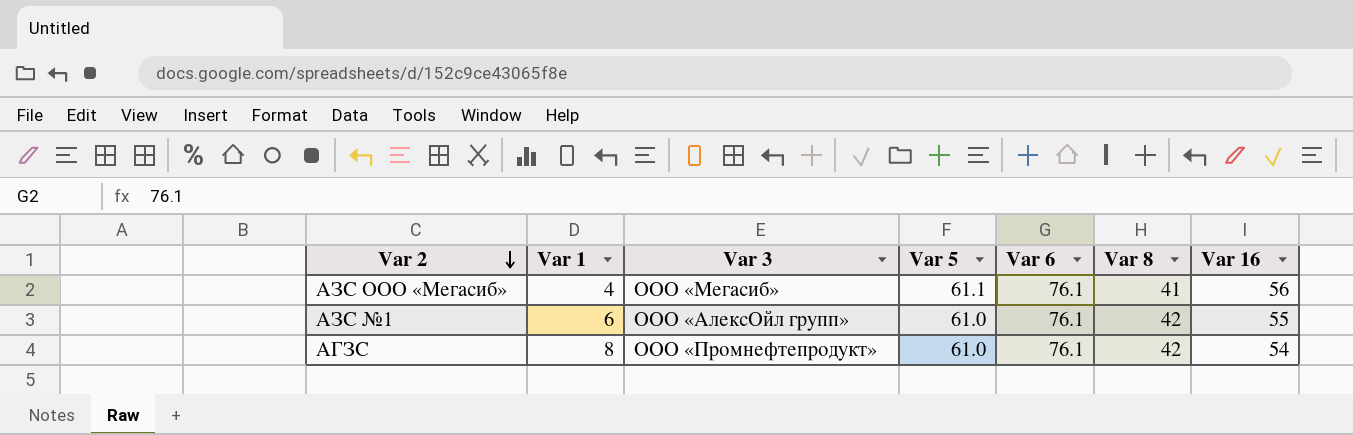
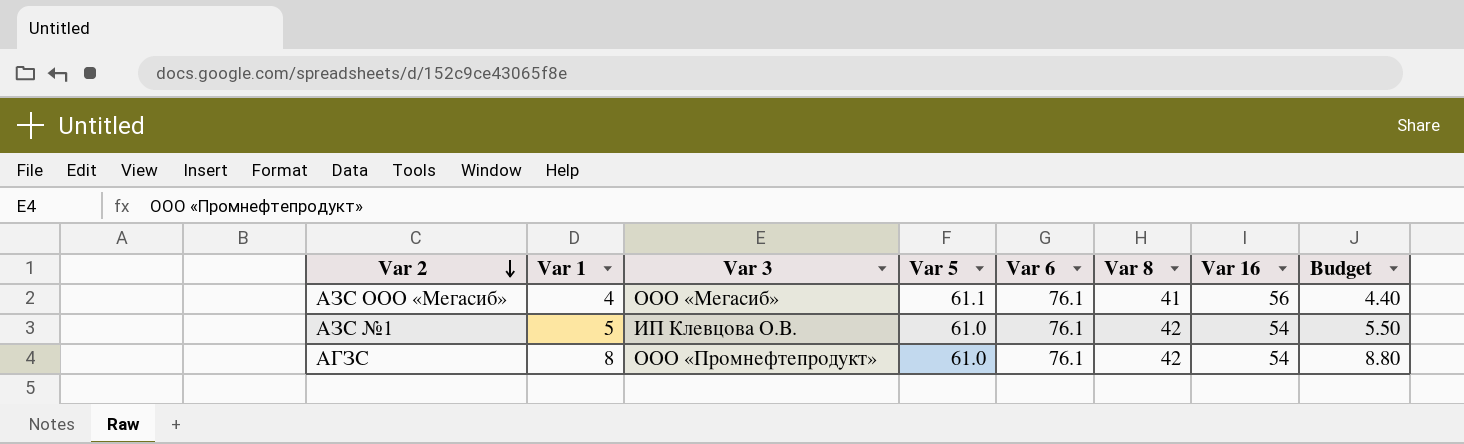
column Budget | formula: none -> [Var 1] * 1.1
АЗС №1 | Var 1: 6 -> 5
АЗС №1 | Var 3: ООО «АлексОйл групп» -> ИП Клевцова О.В.
АЗС №1 | Var 16: 55 -> 54

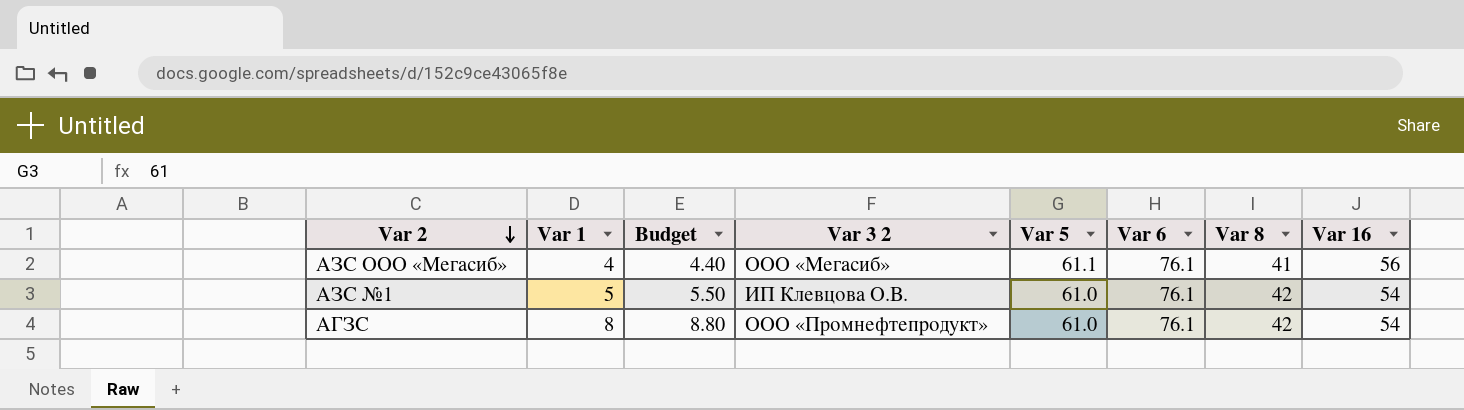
column Budget | position: 8 -> 3
column name: Var 3 -> Var 3 2

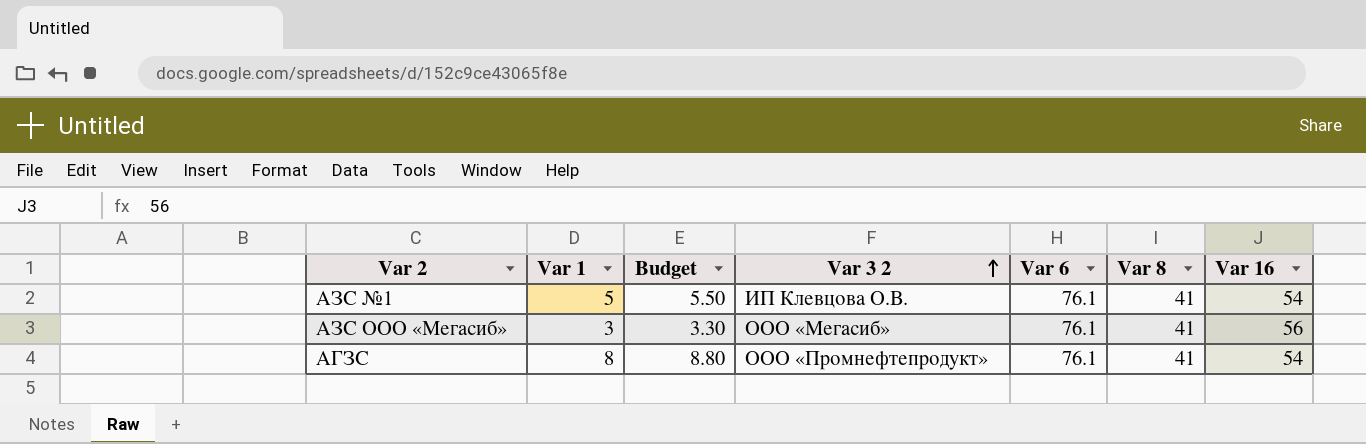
row order: Var 2 descending -> Var 3 2 ascending
column Var 5 | position: 5 -> none
АЗС №1 | Var 8: 42 -> 41
АЗС ООО «Мегасиб» | Var 1: 4 -> 3
АЗС ООО «Мегасиб» | Budget: 4.40 -> 3.30
АГЗС | Var 8: 42 -> 41

